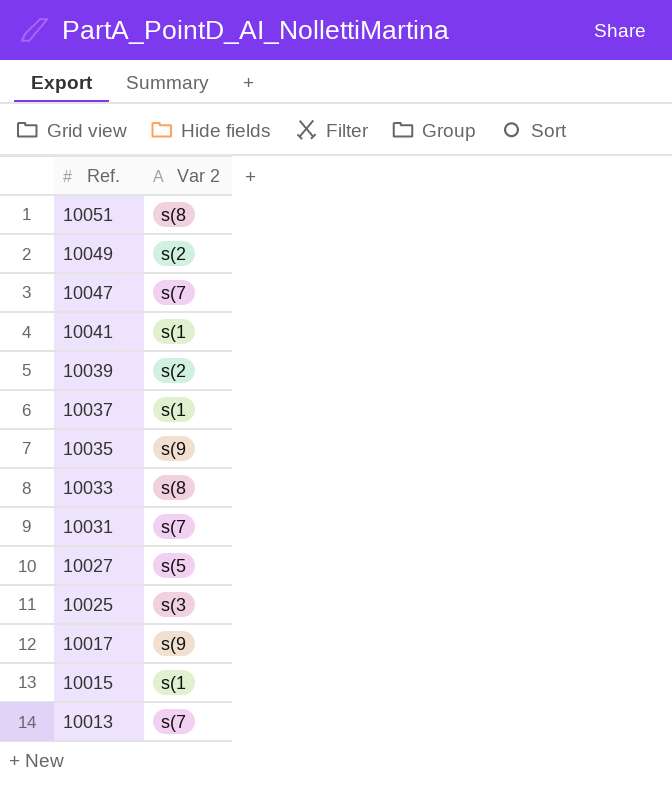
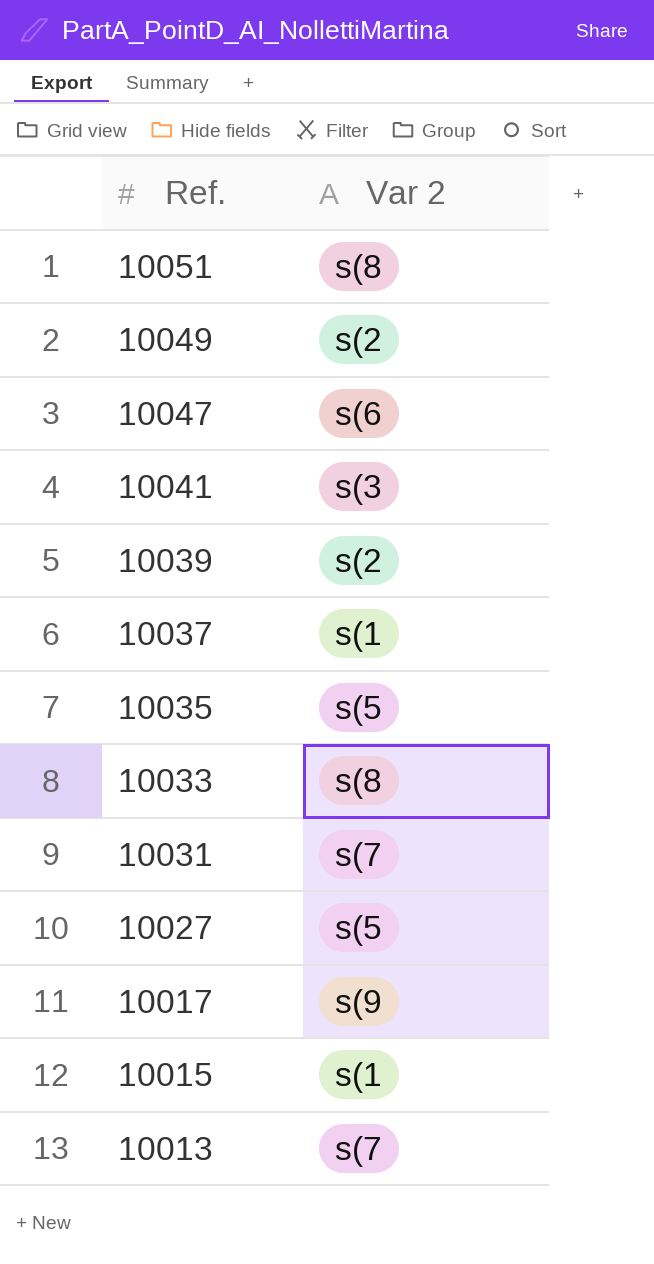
row 10025: s(3 -> none
10047 | Var 2: s(7 -> s(6
10041 | Var 2: s(1 -> s(3
10035 | Var 2: s(9 -> s(5

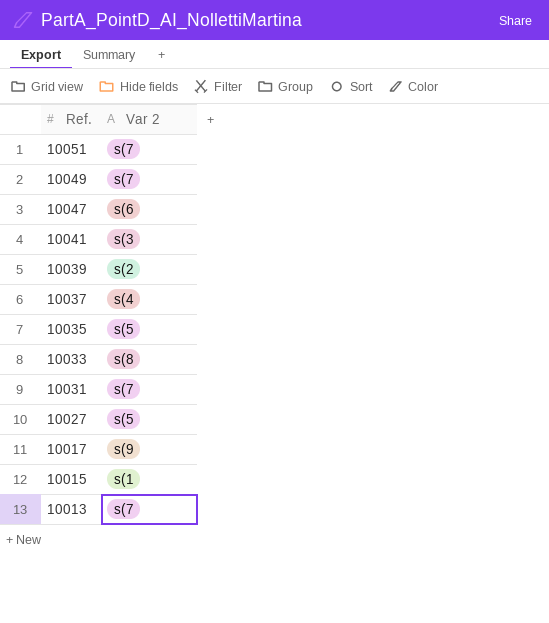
10051 | Var 2: s(8 -> s(7
10049 | Var 2: s(2 -> s(7
10037 | Var 2: s(1 -> s(4

